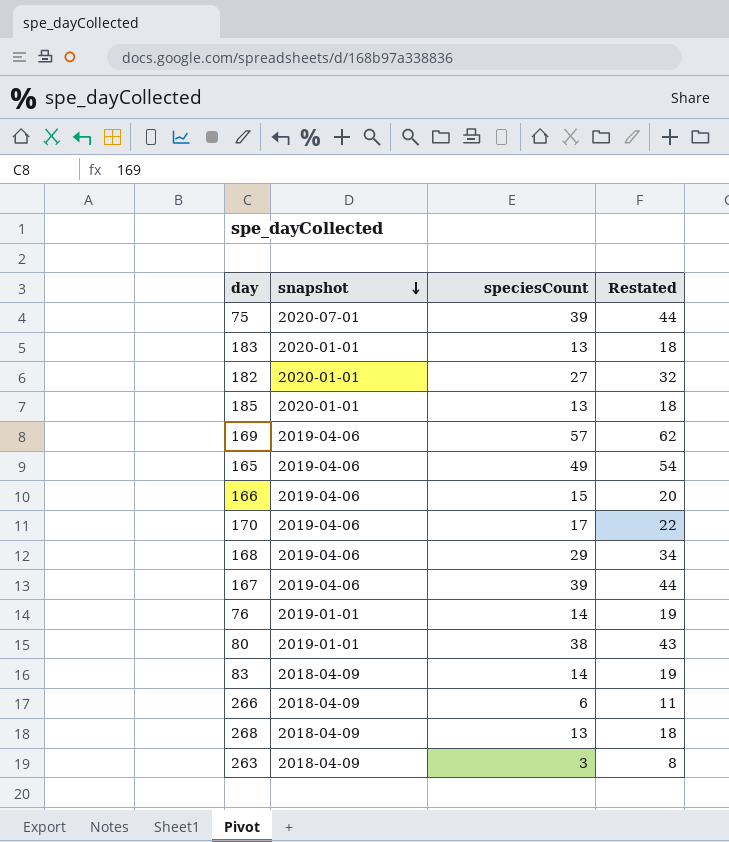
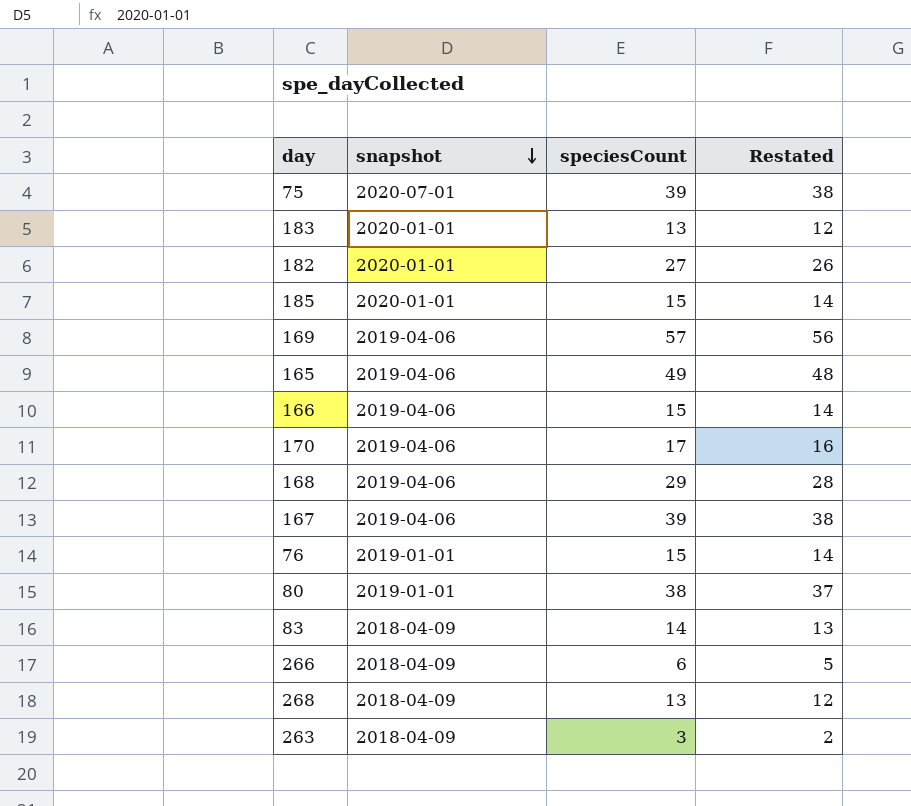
column Restated | formula: [speciesCount] + 5 -> [speciesCount] - 1
185 | speciesCount: 13 -> 15
76 | speciesCount: 14 -> 15

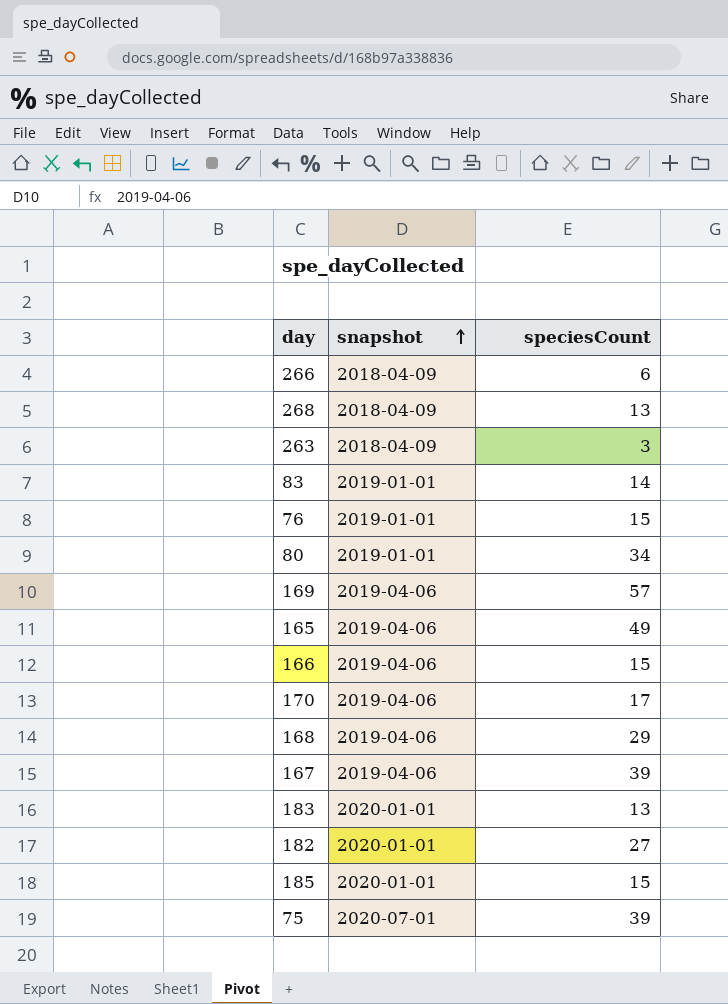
row order: snapshot descending -> snapshot ascending
column Restated | formula: [speciesCount] - 1 -> none
83 | snapshot: 2018-04-09 -> 2019-01-01
80 | speciesCount: 38 -> 34

